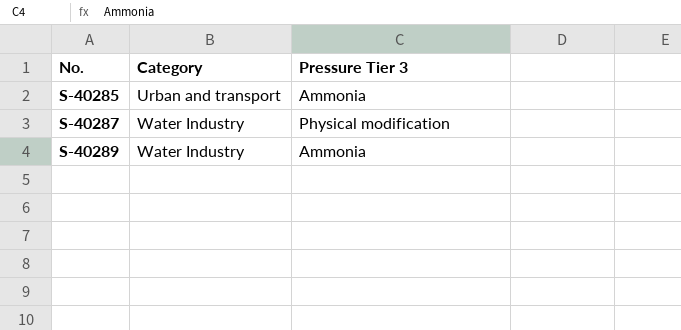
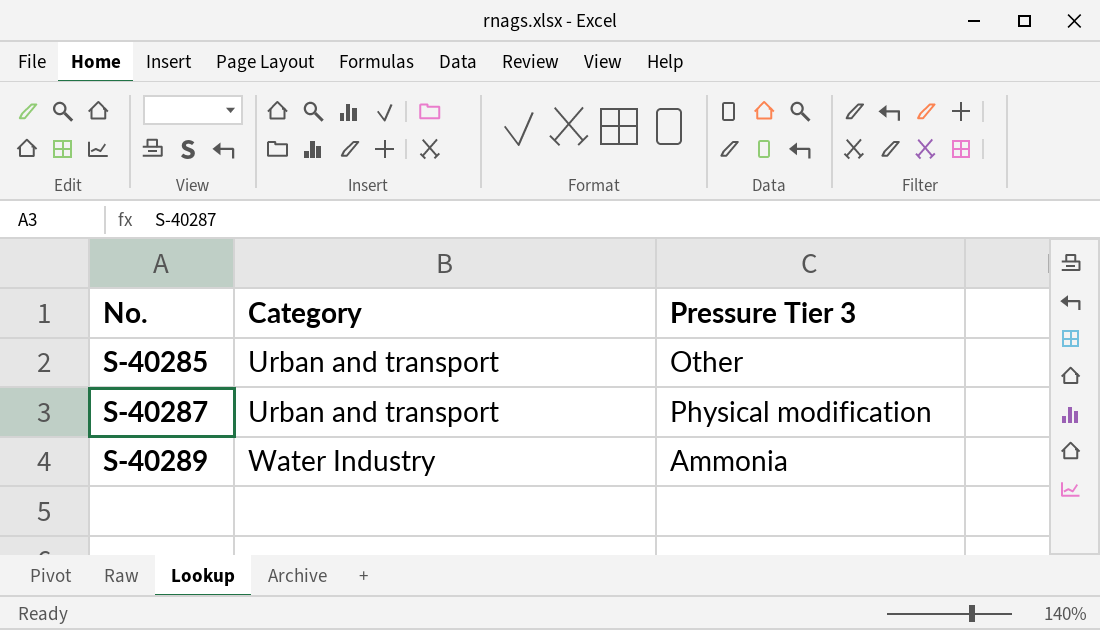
S-40285 | Pressure Tier 3: Ammonia -> Other
S-40287 | Category: Water Industry -> Urban and transport

